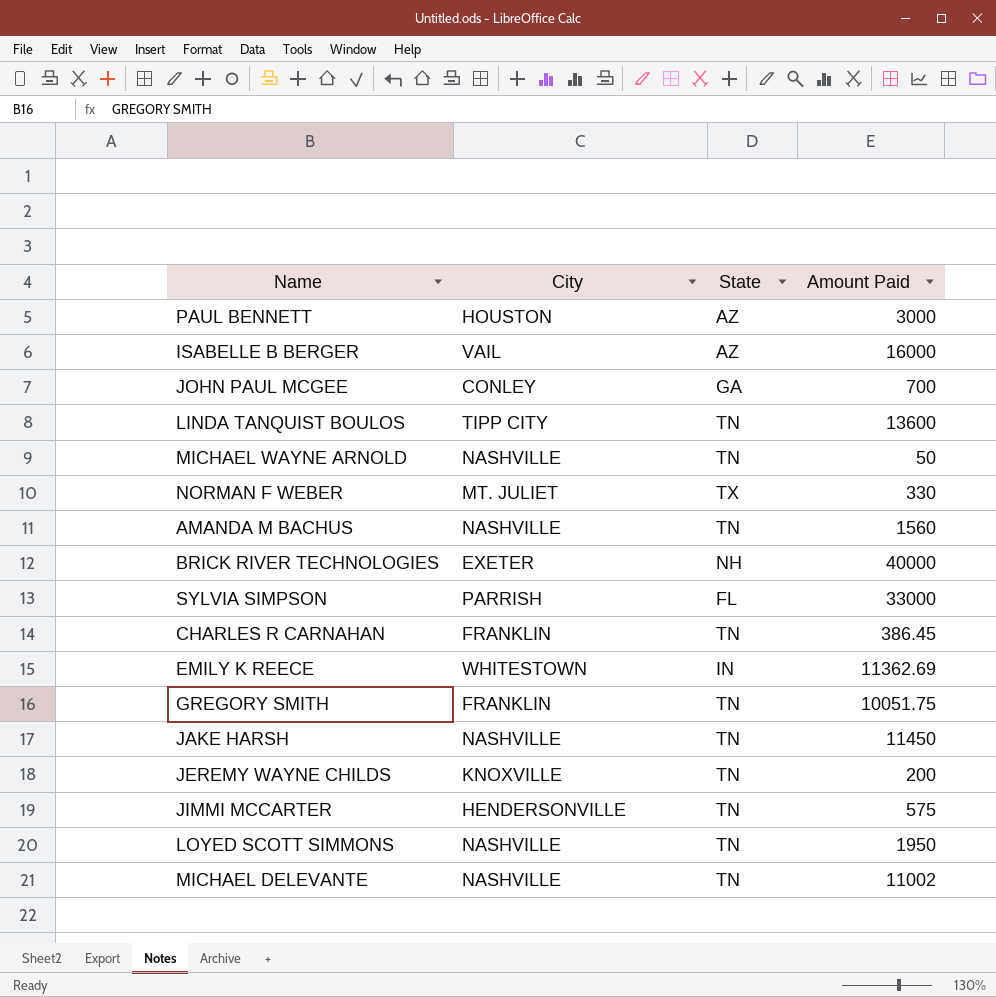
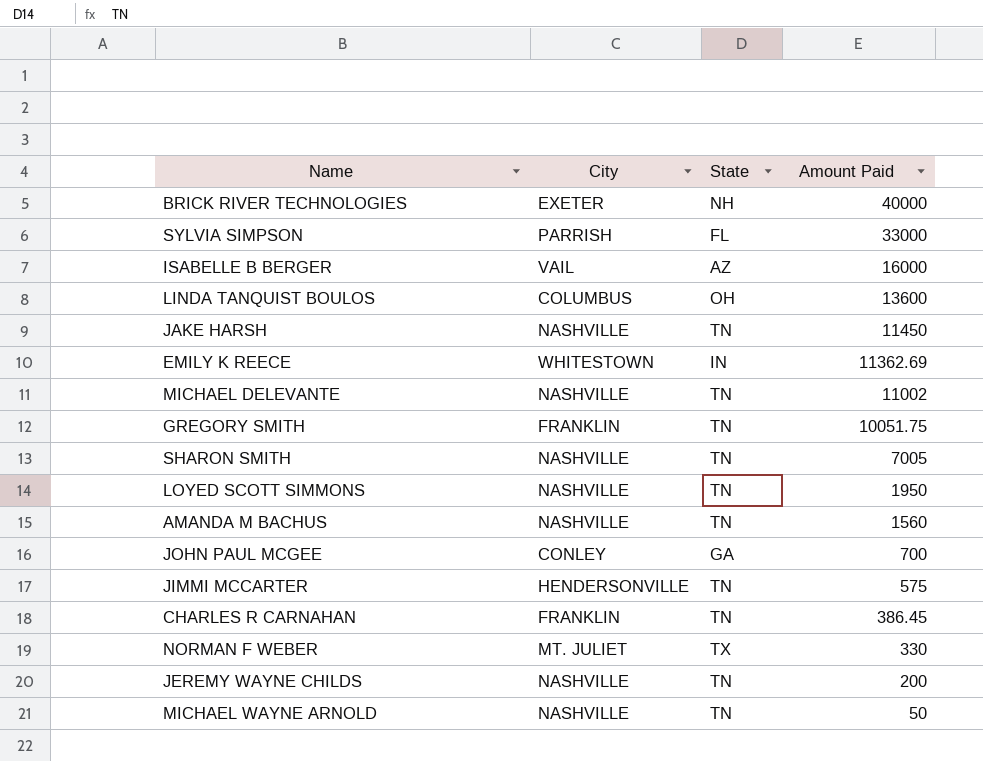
row order: none -> Amount Paid descending
row PAUL BENNETT: HOUSTON | AZ | 3000 -> none
LINDA TANQUIST BOULOS | City: TIPP CITY -> COLUMBUS
LINDA TANQUIST BOULOS | State: TN -> OH
row SHARON SMITH: none -> NASHVILLE | TN | 7005
JEREMY WAYNE CHILDS | City: KNOXVILLE -> NASHVILLE

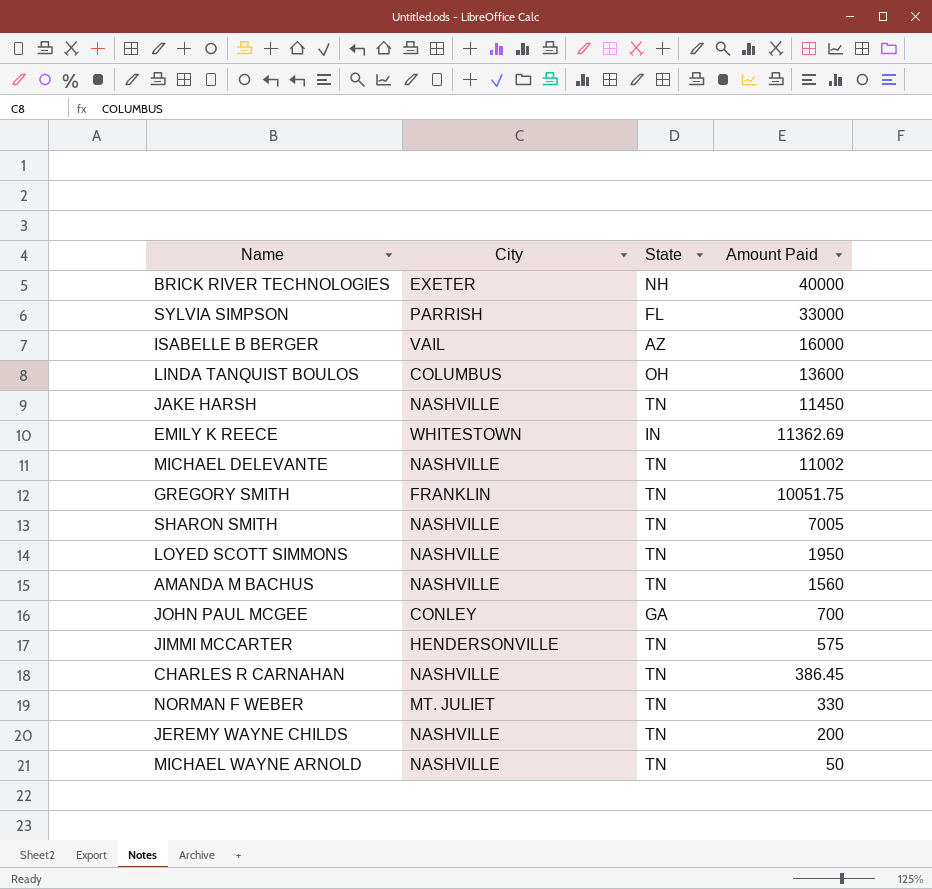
CHARLES R CARNAHAN | City: FRANKLIN -> NASHVILLE
NORMAN F WEBER | State: TX -> TN

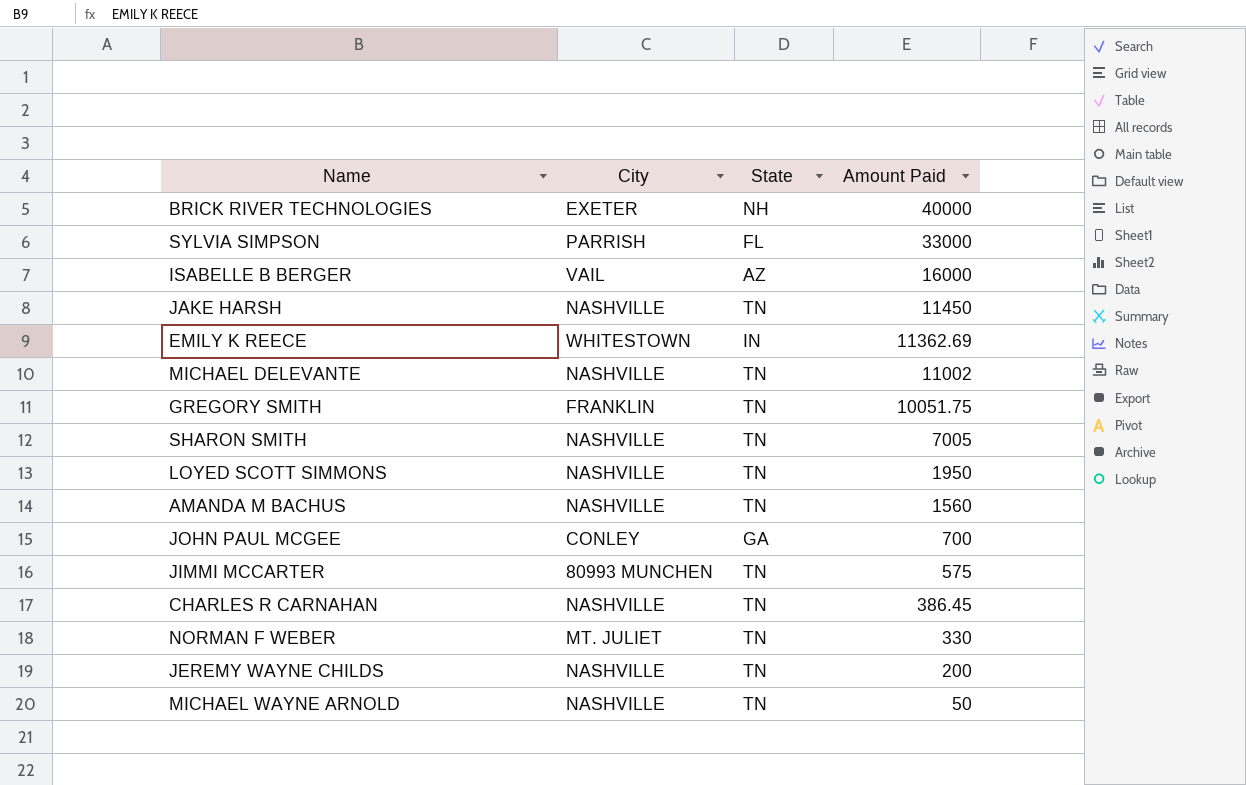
row LINDA TANQUIST BOULOS: COLUMBUS | OH | 13600 -> none
JIMMI MCCARTER | City: HENDERSONVILLE -> 80993 MUNCHEN

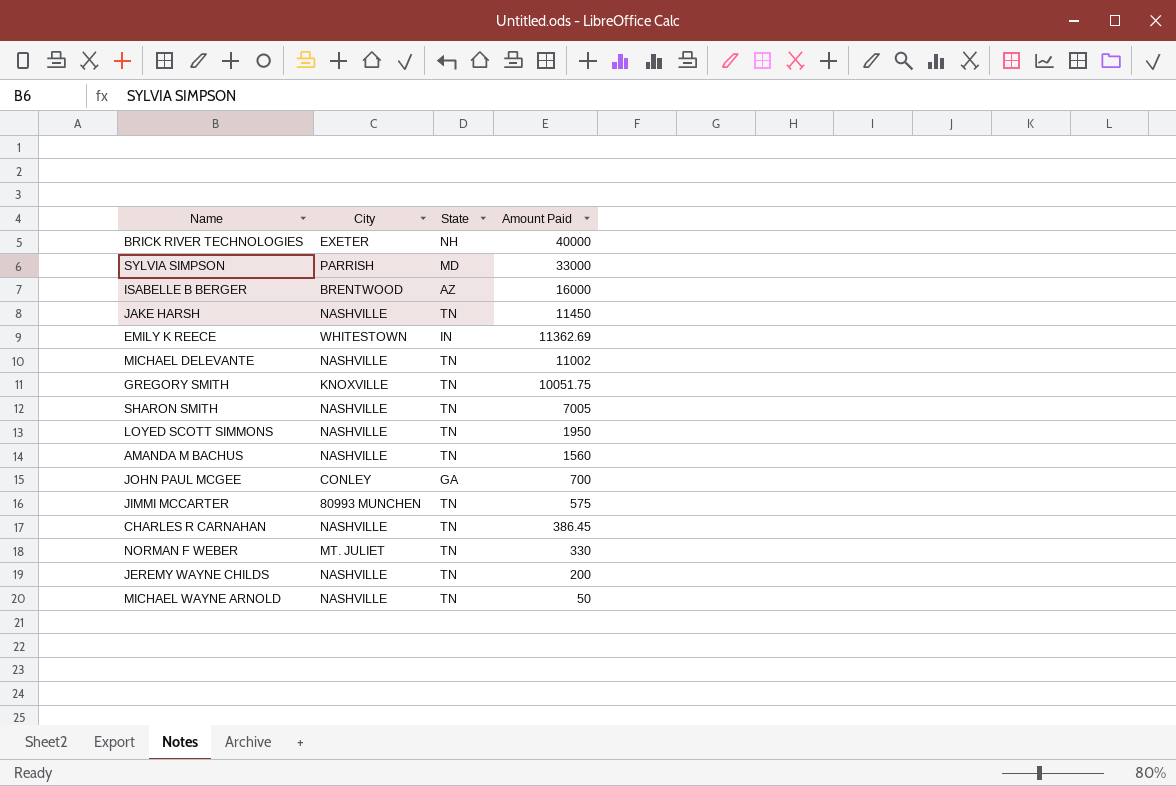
SYLVIA SIMPSON | State: FL -> MD
ISABELLE B BERGER | City: VAIL -> BRENTWOOD
GREGORY SMITH | City: FRANKLIN -> KNOXVILLE

